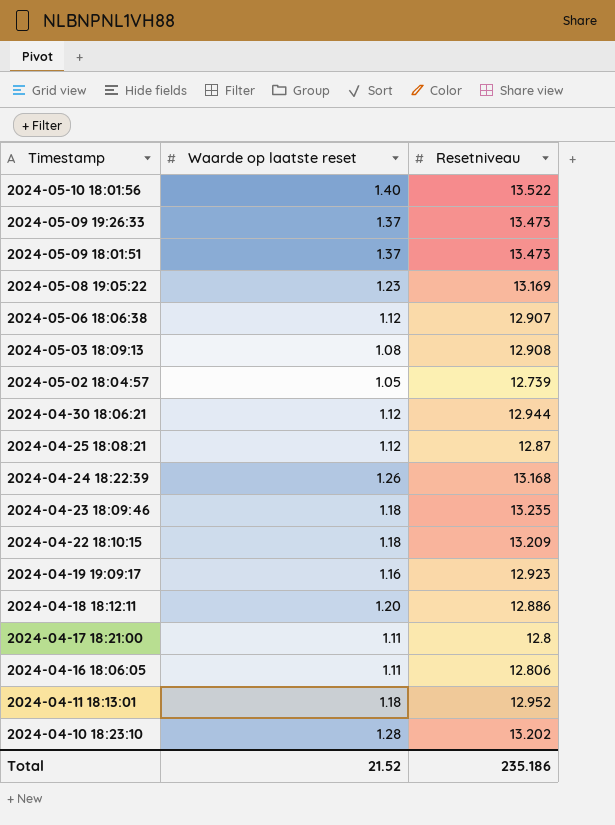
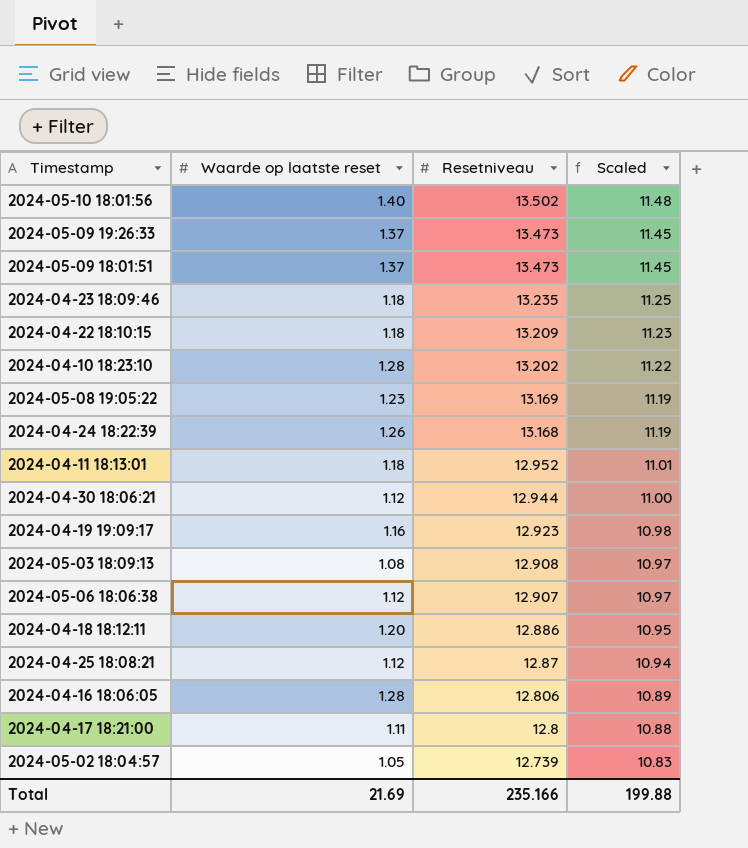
row order: Timestamp descending -> Resetniveau descending
column Scaled | formula: none -> [Resetniveau] * 0.85
2024-05-10 18:01:56 | Resetniveau: 13.522 -> 13.502
2024-04-16 18:06:05 | Waarde op laatste reset: 1.11 -> 1.28
Total | Waarde op laatste reset: 21.52 -> 21.69
Total | Resetniveau: 235.186 -> 235.166

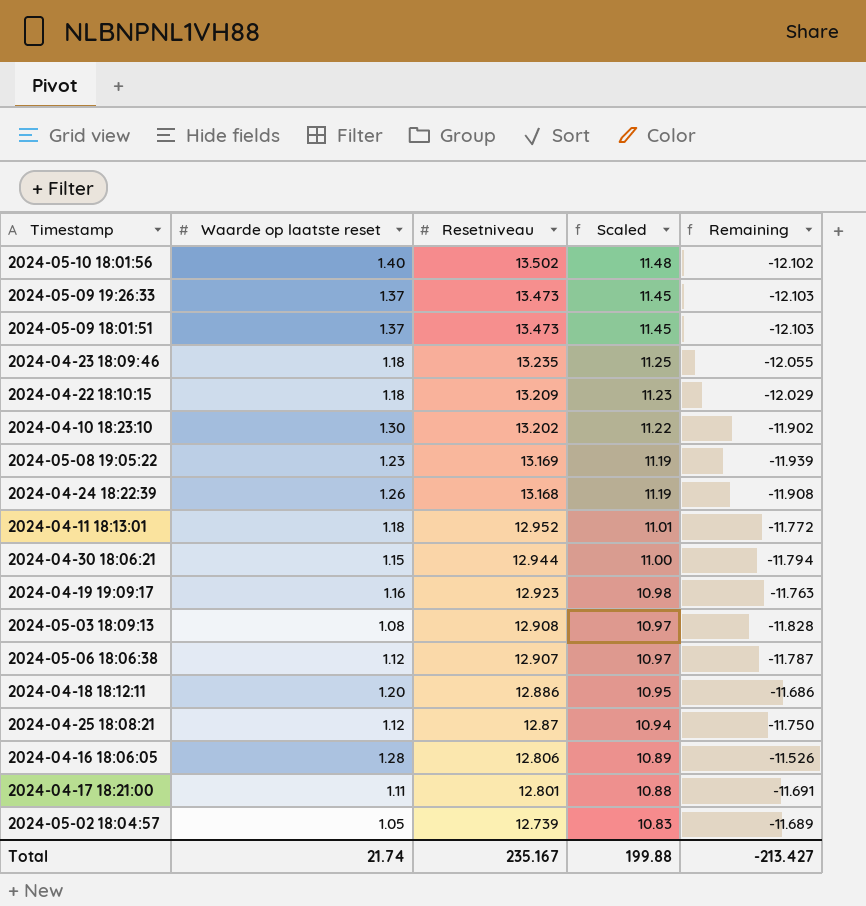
column Remaining | formula: none -> [Waarde op laatste reset] - [Resetniveau]
2024-04-10 18:23:10 | Waarde op laatste reset: 1.28 -> 1.30
2024-04-30 18:06:21 | Waarde op laatste reset: 1.12 -> 1.15
2024-04-17 18:21:00 | Resetniveau: 12.8 -> 12.801
Total | Waarde op laatste reset: 21.69 -> 21.74
Total | Resetniveau: 235.166 -> 235.167

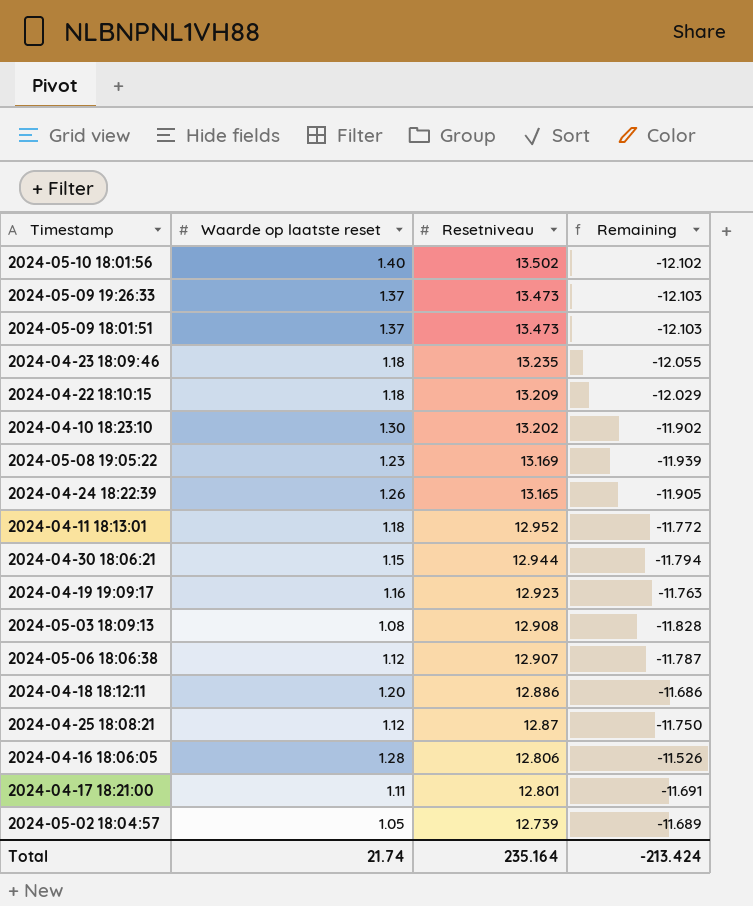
column Scaled | formula: [Resetniveau] * 0.85 -> none
2024-04-24 18:22:39 | Resetniveau: 13.168 -> 13.165
2024-04-24 18:22:39 | Remaining: -11.908 -> -11.905
Total | Resetniveau: 235.167 -> 235.164
Total | Remaining: -213.427 -> -213.424

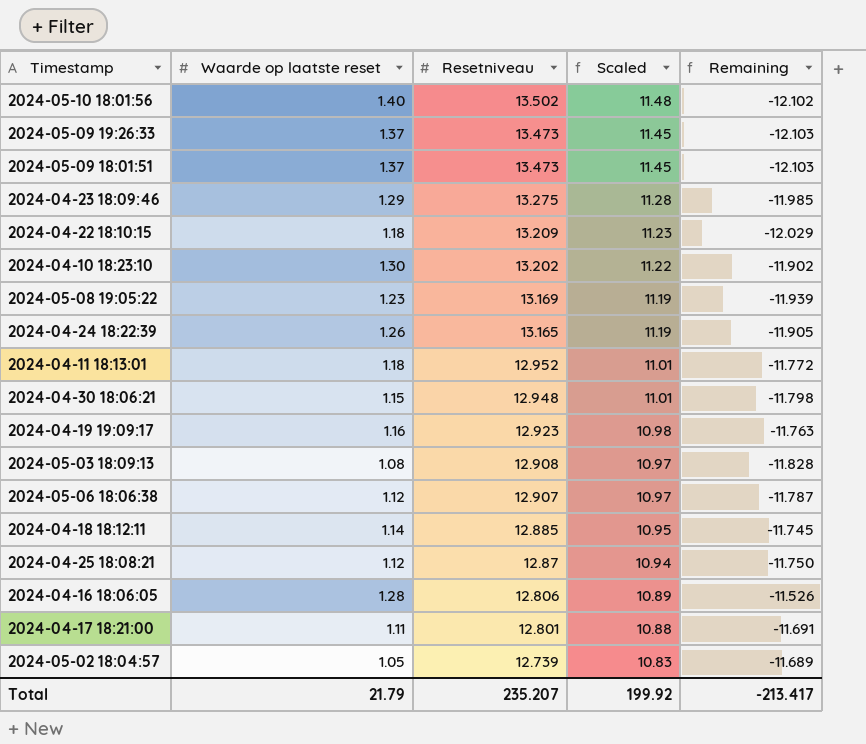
column Scaled | formula: none -> [Resetniveau] * 0.85
2024-04-23 18:09:46 | Waarde op laatste reset: 1.18 -> 1.29
2024-04-23 18:09:46 | Resetniveau: 13.235 -> 13.275
2024-04-23 18:09:46 | Remaining: -12.055 -> -11.985
2024-04-30 18:06:21 | Resetniveau: 12.944 -> 12.948
2024-04-30 18:06:21 | Remaining: -11.794 -> -11.798
2024-04-18 18:12:11 | Waarde op laatste reset: 1.20 -> 1.14
2024-04-18 18:12:11 | Resetniveau: 12.886 -> 12.885
2024-04-18 18:12:11 | Remaining: -11.686 -> -11.745
Total | Waarde op laatste reset: 21.74 -> 21.79
Total | Resetniveau: 235.164 -> 235.207
Total | Remaining: -213.424 -> -213.417

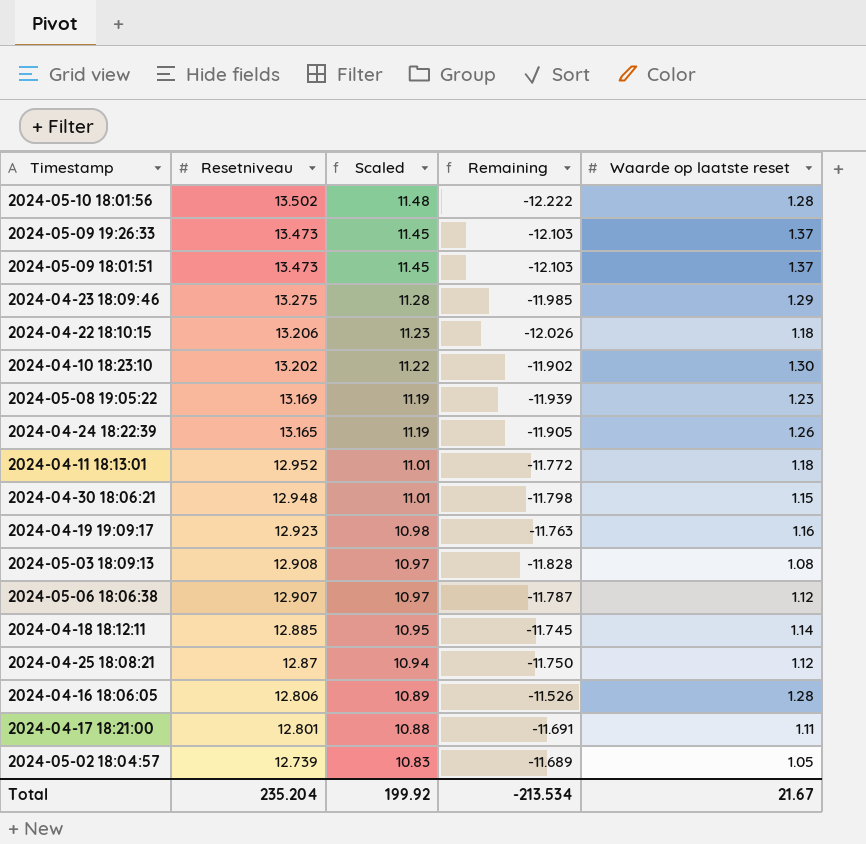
column Waarde op laatste reset | position: 2 -> 5
2024-05-10 18:01:56 | Remaining: -12.102 -> -12.222
2024-05-10 18:01:56 | Waarde op laatste reset: 1.40 -> 1.28
2024-04-22 18:10:15 | Resetniveau: 13.209 -> 13.206
2024-04-22 18:10:15 | Remaining: -12.029 -> -12.026
Total | Resetniveau: 235.207 -> 235.204
Total | Remaining: -213.417 -> -213.534
Total | Waarde op laatste reset: 21.79 -> 21.67

